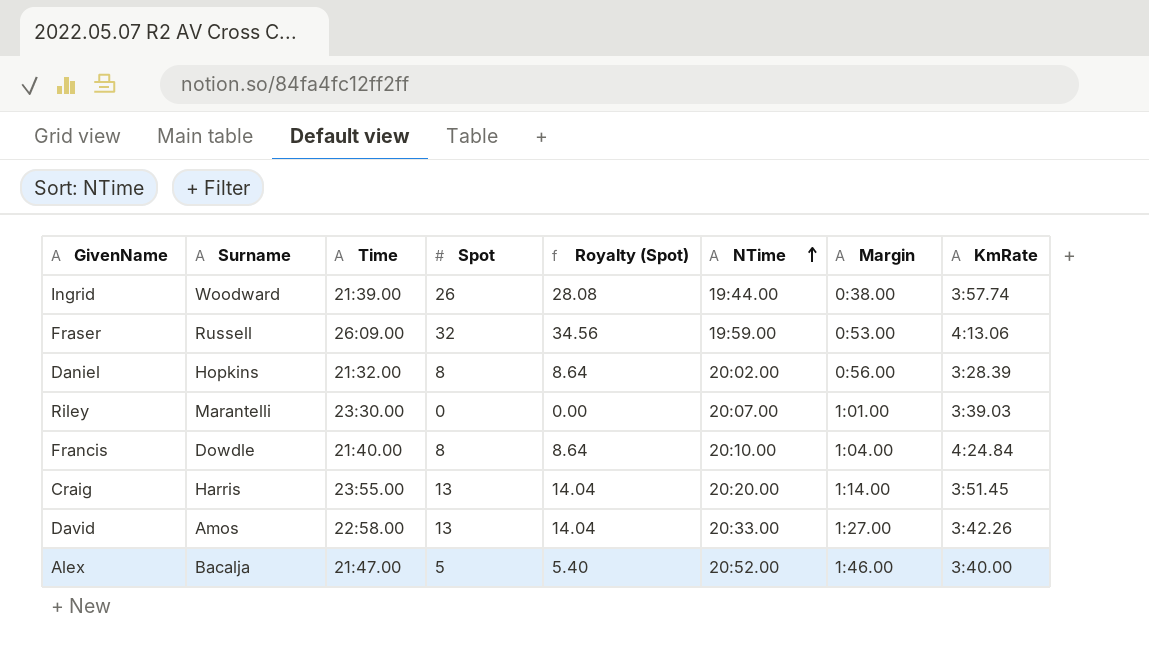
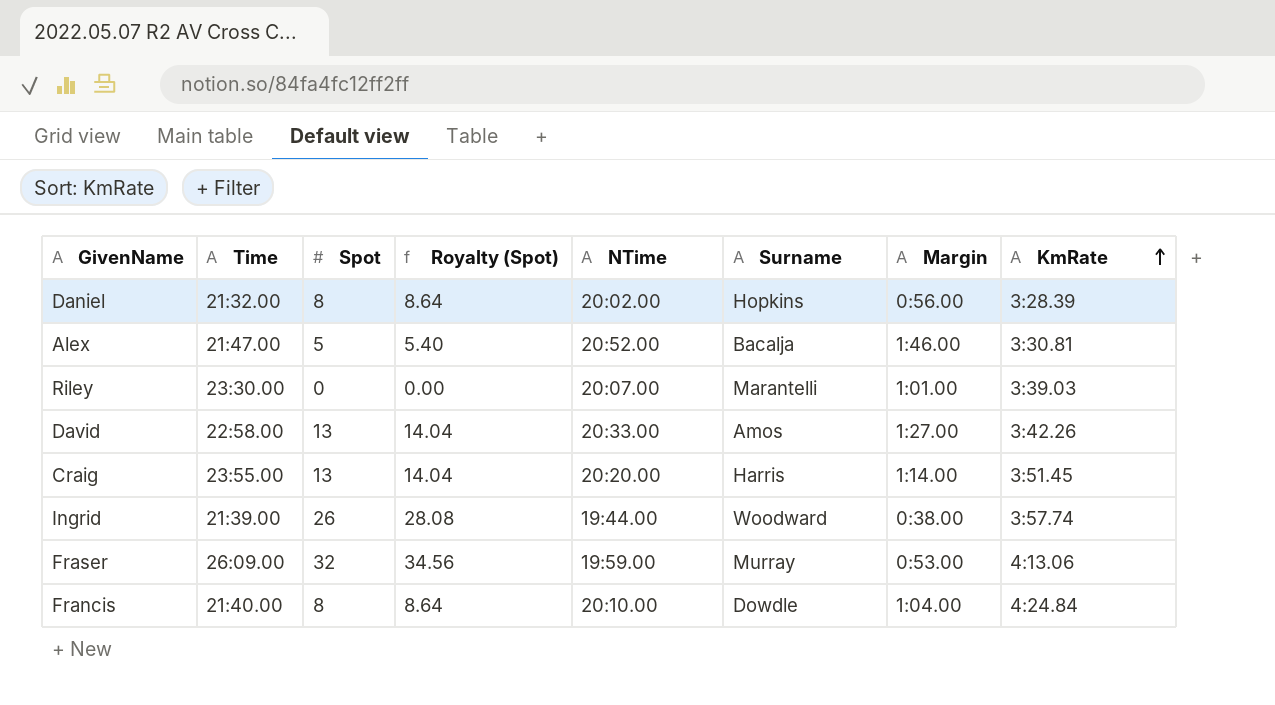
row order: NTime ascending -> KmRate ascending
column Surname | position: 2 -> 6
Alex | KmRate: 3:40.00 -> 3:30.81
Fraser | Surname: Russell -> Murray

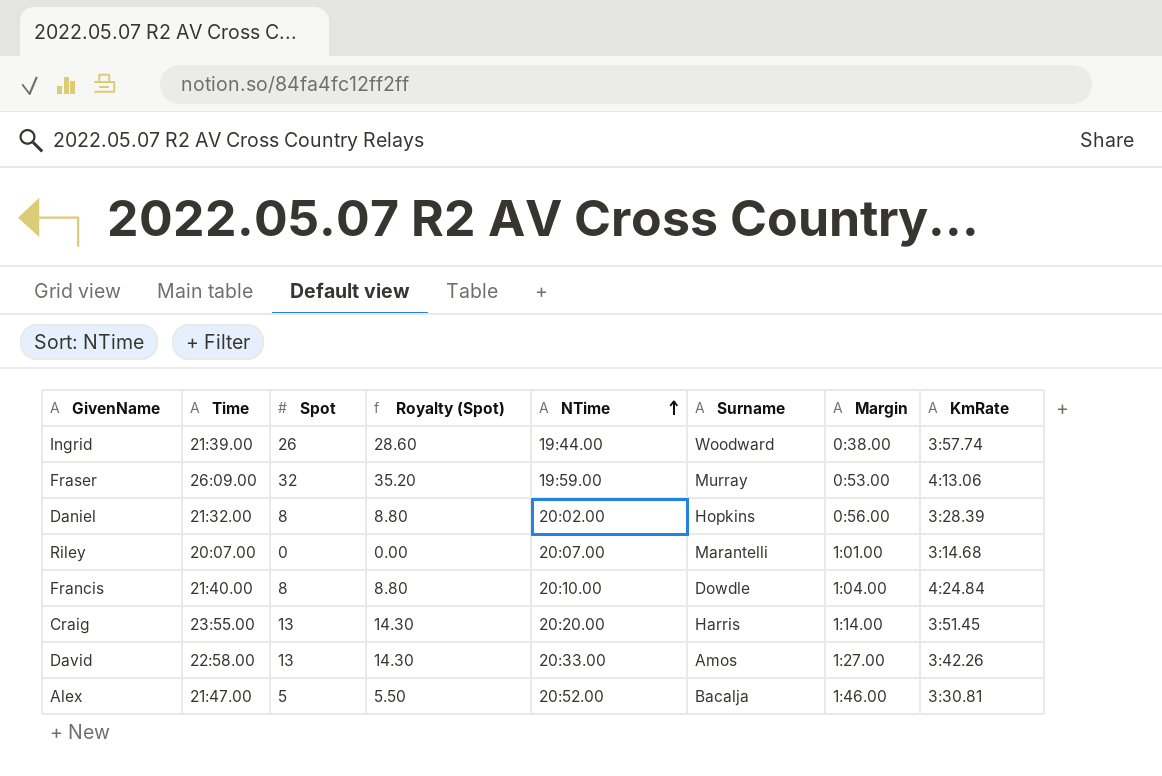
row order: KmRate ascending -> NTime ascending
column Royalty (Spot) | formula: [Spot] * 1.08 -> [Spot] * 1.1
Riley | Time: 23:30.00 -> 20:07.00
Riley | KmRate: 3:39.03 -> 3:14.68

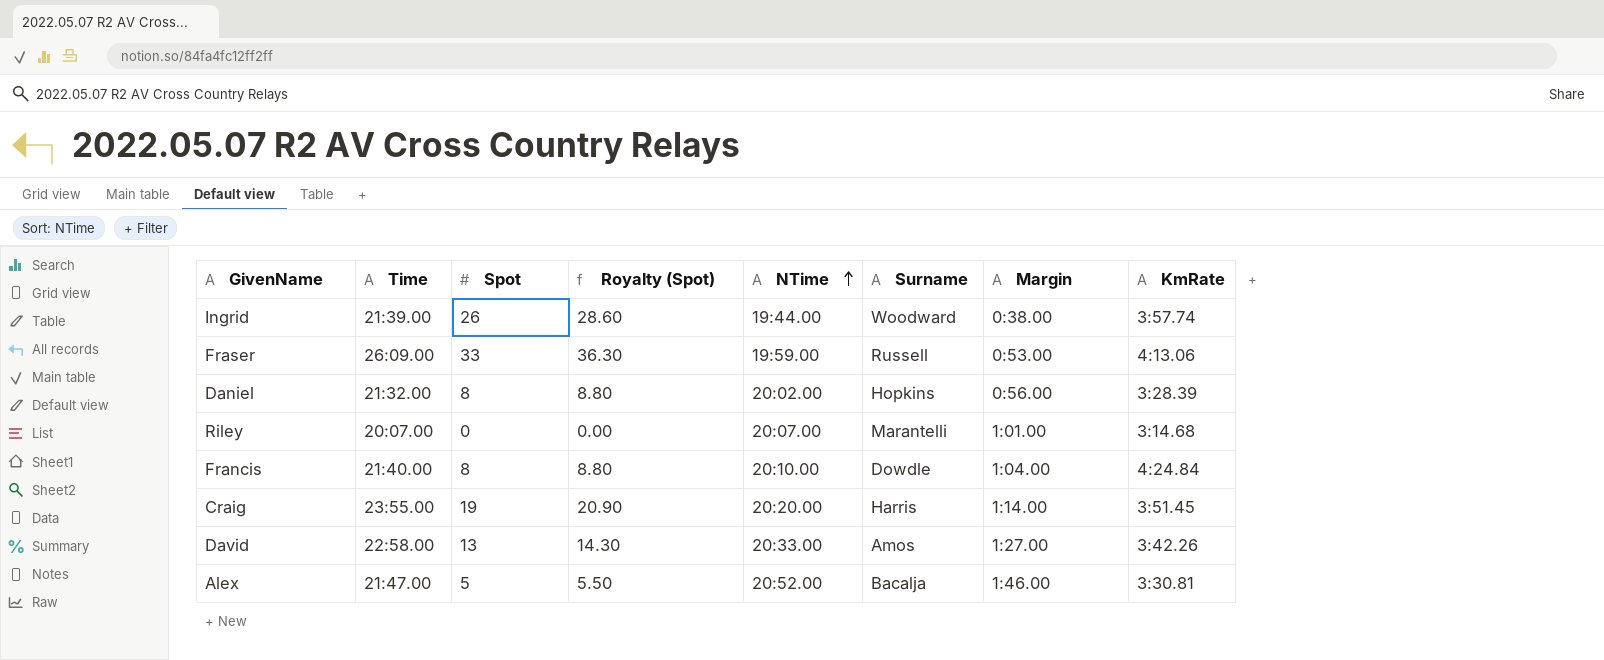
Fraser | Spot: 32 -> 33
Fraser | Royalty (Spot): 35.20 -> 36.30
Fraser | Surname: Murray -> Russell
Craig | Spot: 13 -> 19
Craig | Royalty (Spot): 14.30 -> 20.90

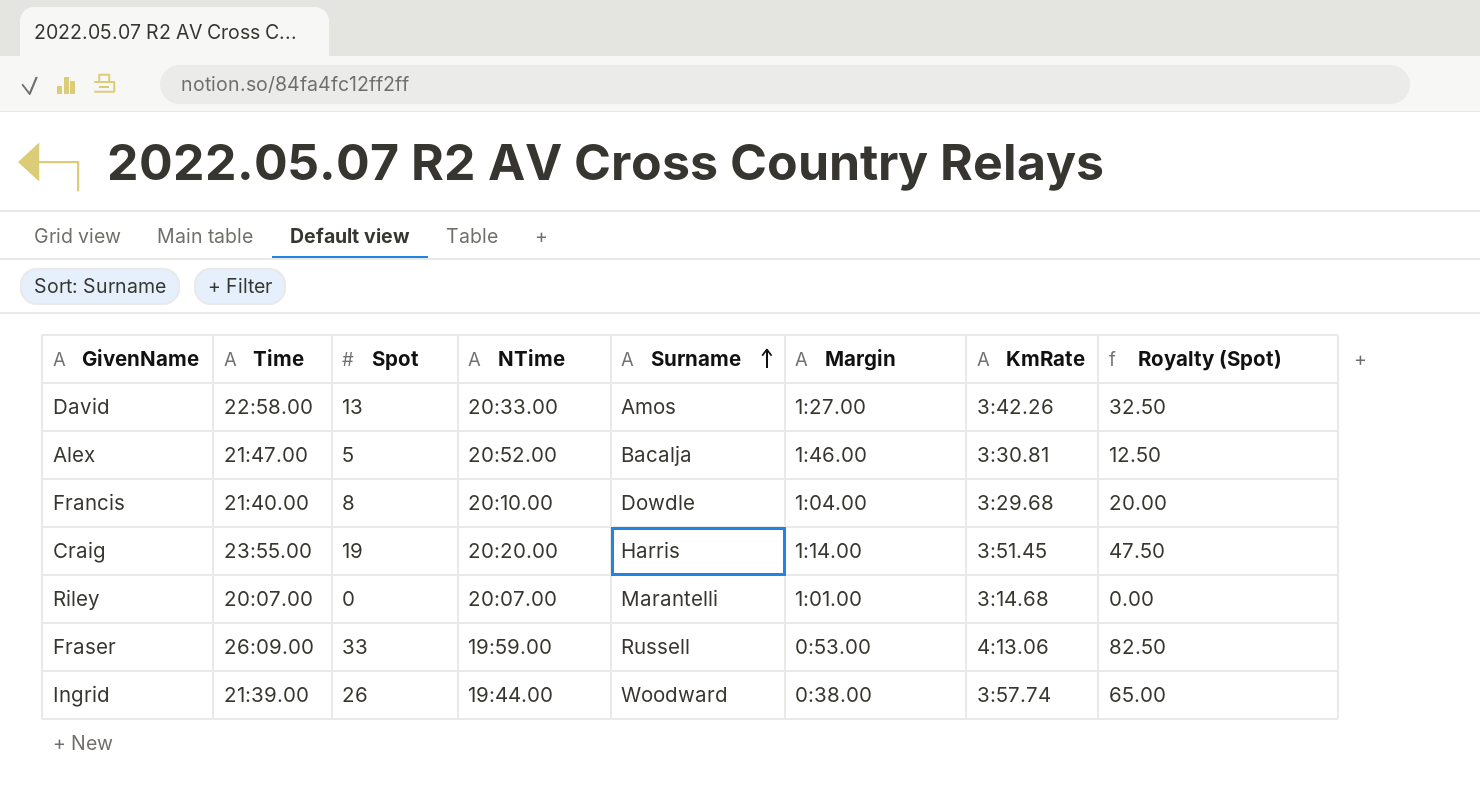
row order: NTime ascending -> Surname ascending
column Royalty (Spot) | formula: [Spot] * 1.1 -> [Spot] * 2.5
column Royalty (Spot) | position: 4 -> 8
row Daniel: 21:32.00 | 8 | 8.80 | 20:02.00 | Hopkins | 0:56.00 | 3:28.39 -> none
Francis | KmRate: 4:24.84 -> 3:29.68

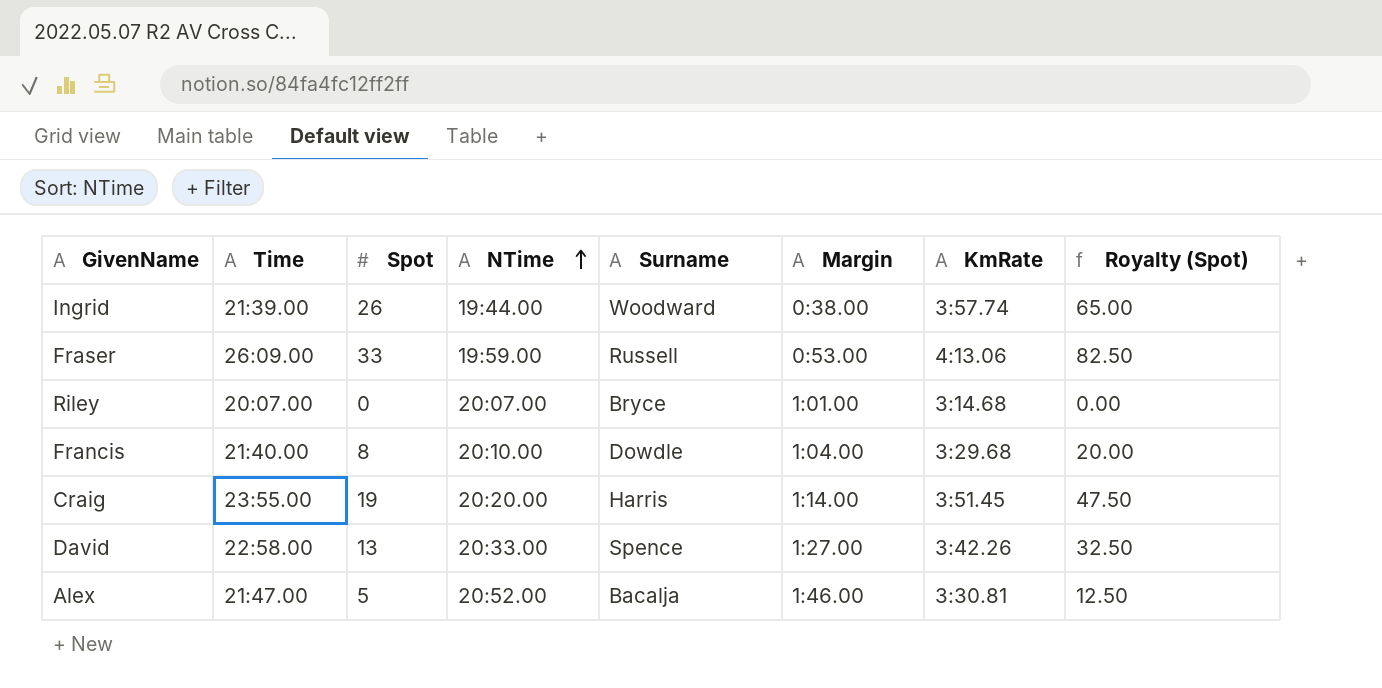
row order: Surname ascending -> NTime ascending
Riley | Surname: Marantelli -> Bryce
David | Surname: Amos -> Spence

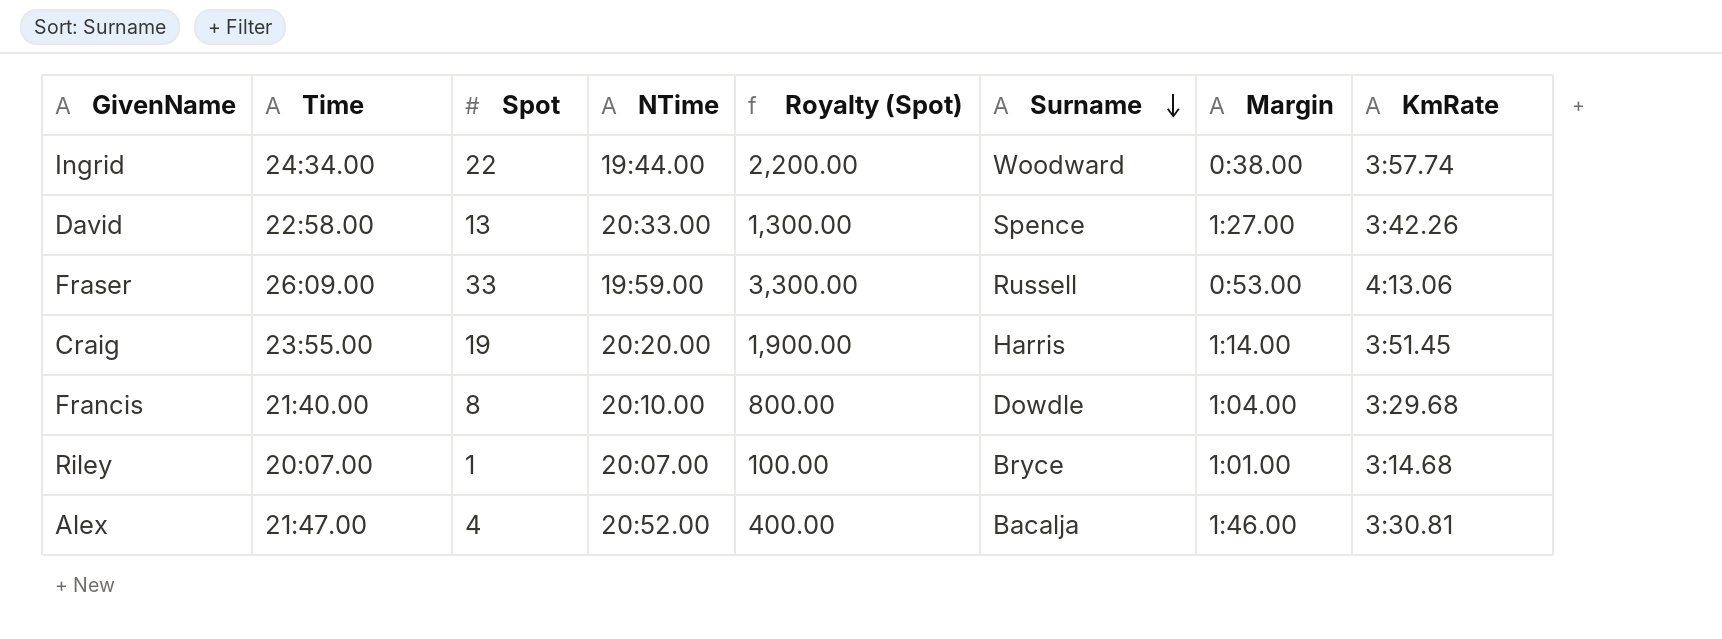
row order: NTime ascending -> Surname descending
column Royalty (Spot) | formula: [Spot] * 2.5 -> [Spot] * 100
column Royalty (Spot) | position: 8 -> 5
Ingrid | Time: 21:39.00 -> 24:34.00
Ingrid | Spot: 26 -> 22
Riley | Spot: 0 -> 1
Alex | Spot: 5 -> 4

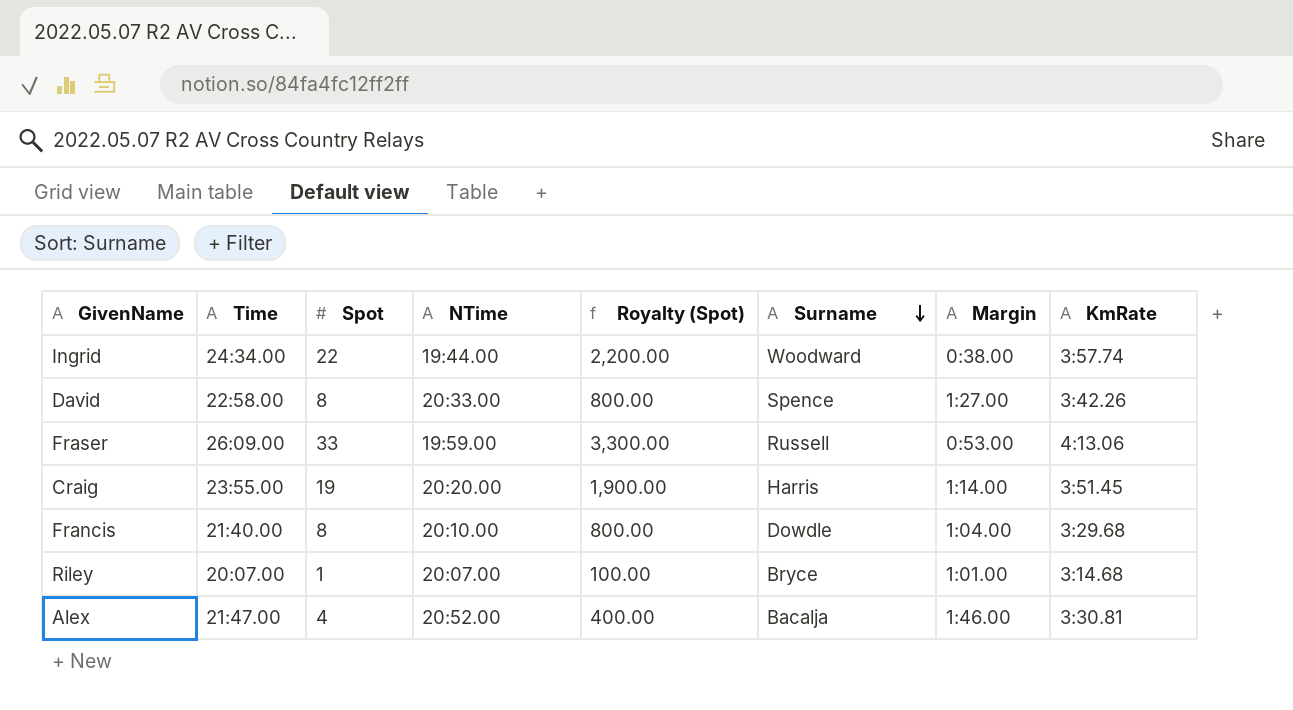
David | Spot: 13 -> 8
David | Royalty (Spot): 1,300.00 -> 800.00

